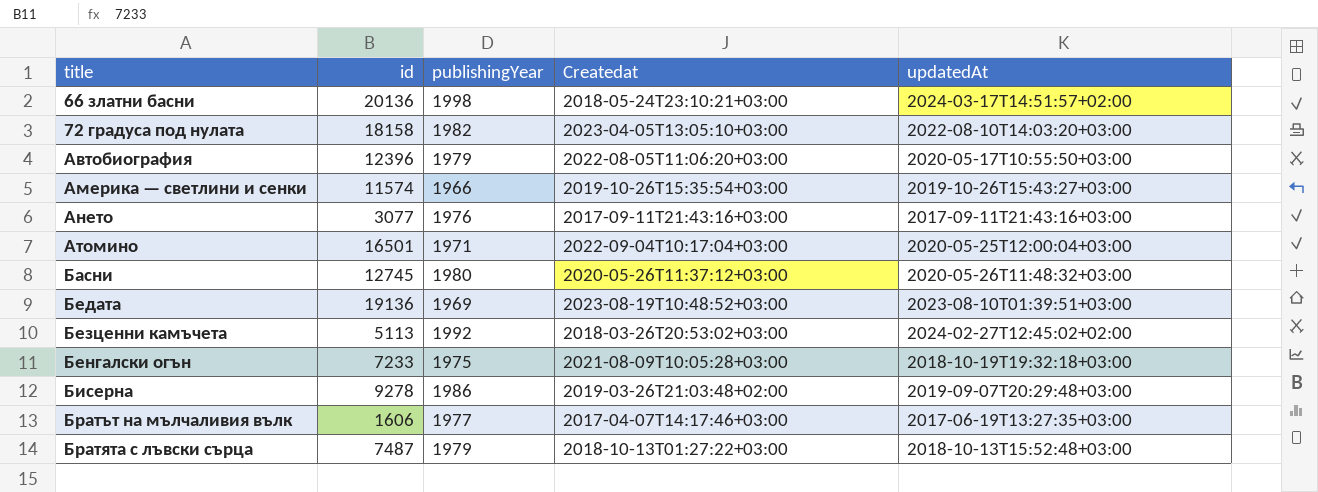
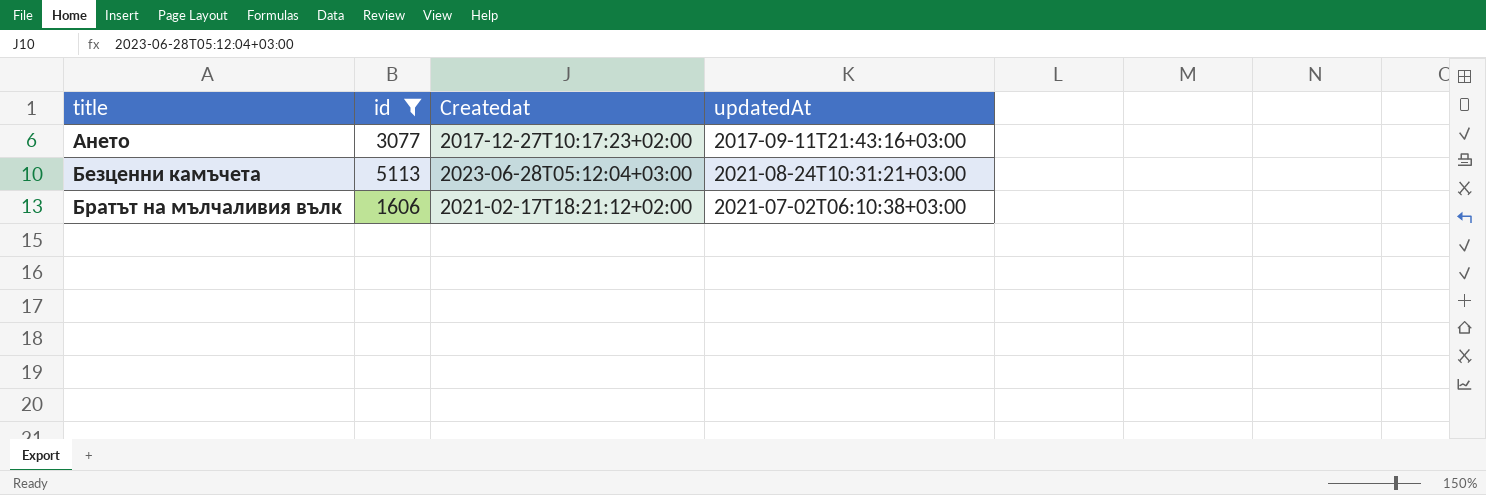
filter: none -> id <= 5113
column publishingYear | position: 3 -> none
Ането | Createdat: 2017-09-11T21:43:16+03:00 -> 2017-12-27T10:17:23+02:00
Безценни камъчета | Createdat: 2018-03-26T20:53:02+03:00 -> 2023-06-28T05:12:04+03:00
Безценни камъчета | updatedAt: 2024-02-27T12:45:02+02:00 -> 2021-08-24T10:31:21+03:00
Братът на мълчаливия вълк | Createdat: 2017-04-07T14:17:46+03:00 -> 2021-02-17T18:21:12+02:00
Братът на мълчаливия вълк | updatedAt: 2017-06-19T13:27:35+03:00 -> 2021-07-02T06:10:38+03:00

